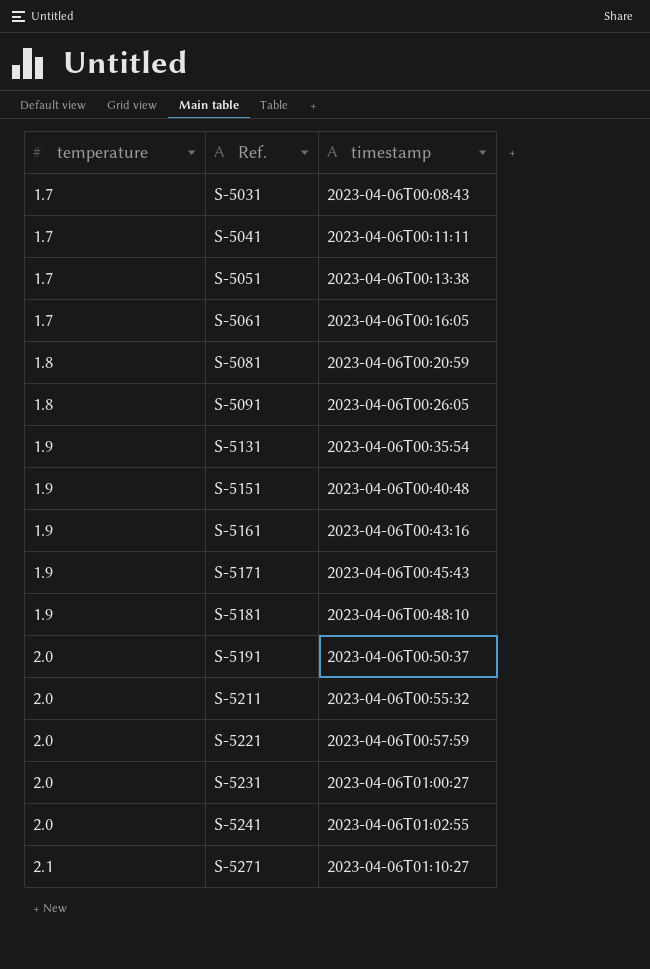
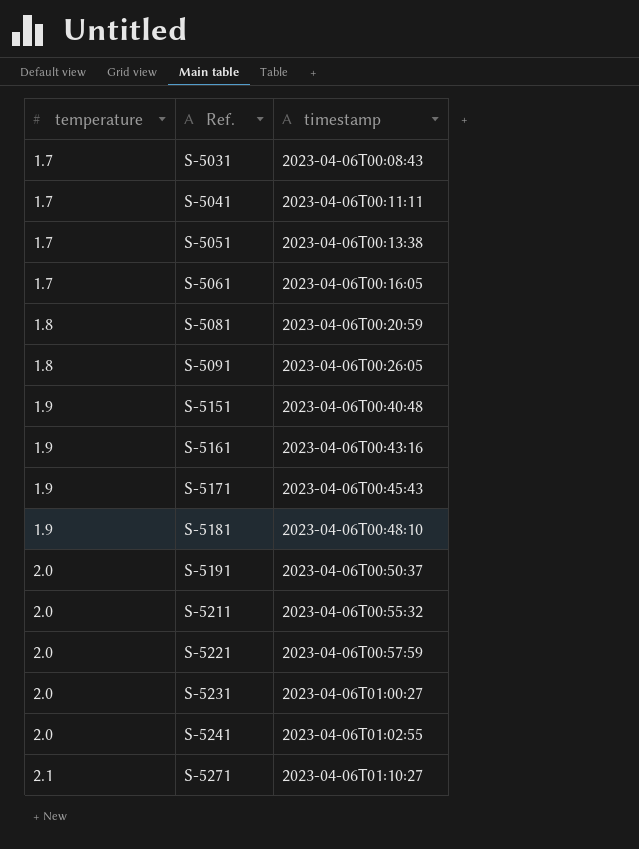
row S-5131: 1.9 | 2023-04-06T00:35:54 -> none

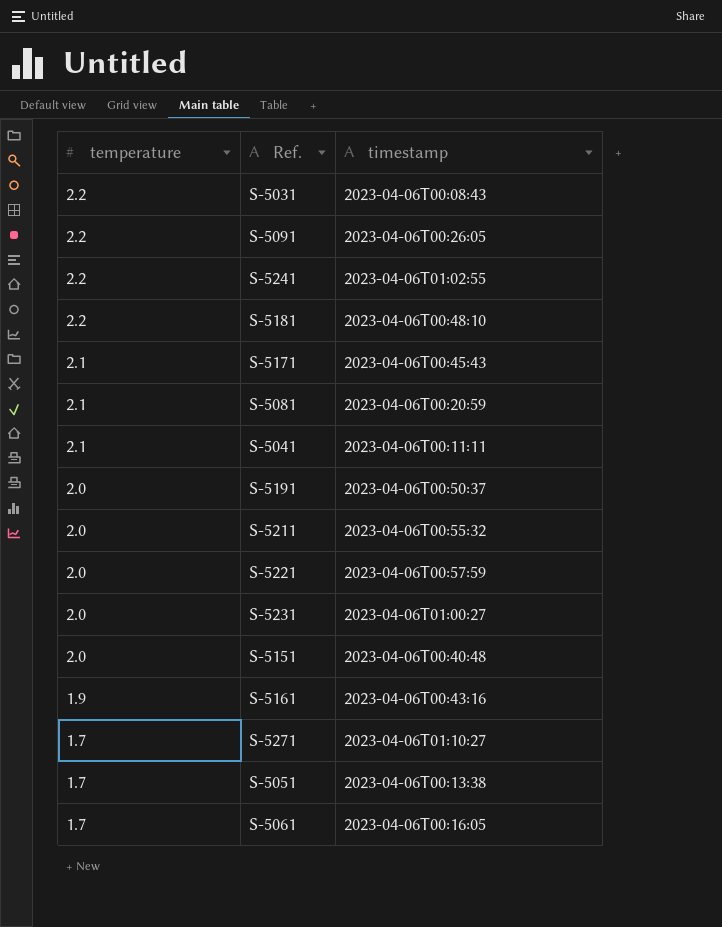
row order: temperature ascending -> temperature descending
S-5031 | temperature: 1.7 -> 2.2
S-5091 | temperature: 1.8 -> 2.2
S-5241 | temperature: 2.0 -> 2.2
S-5181 | temperature: 1.9 -> 2.2
S-5171 | temperature: 1.9 -> 2.1
S-5081 | temperature: 1.8 -> 2.1
S-5041 | temperature: 1.7 -> 2.1
S-5151 | temperature: 1.9 -> 2.0
S-5271 | temperature: 2.1 -> 1.7

